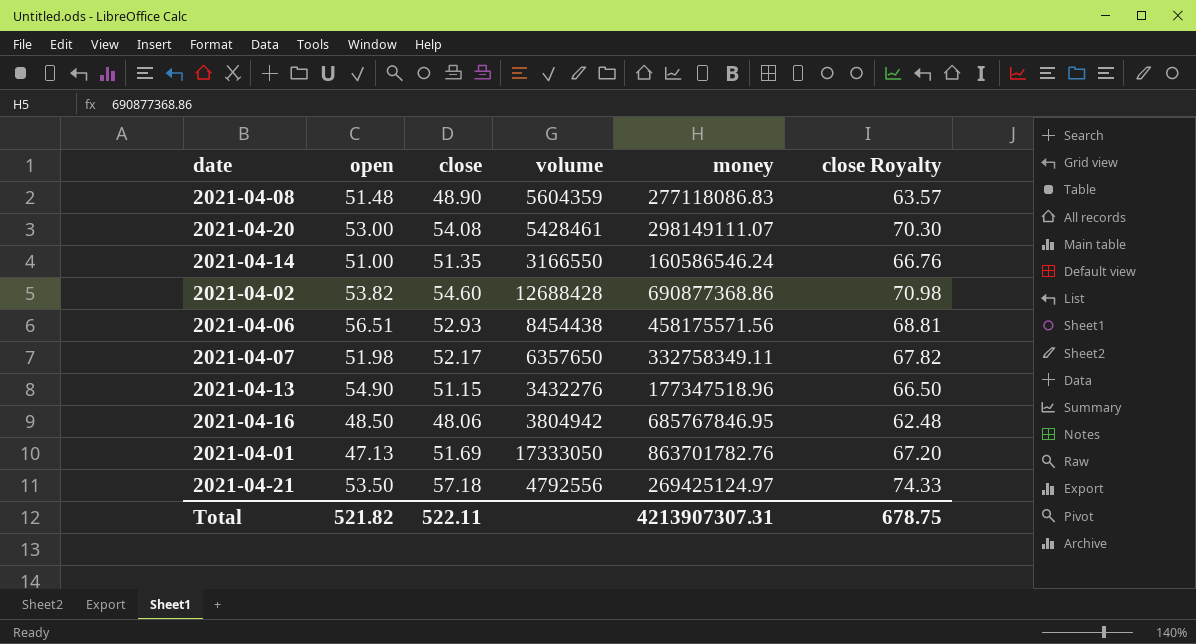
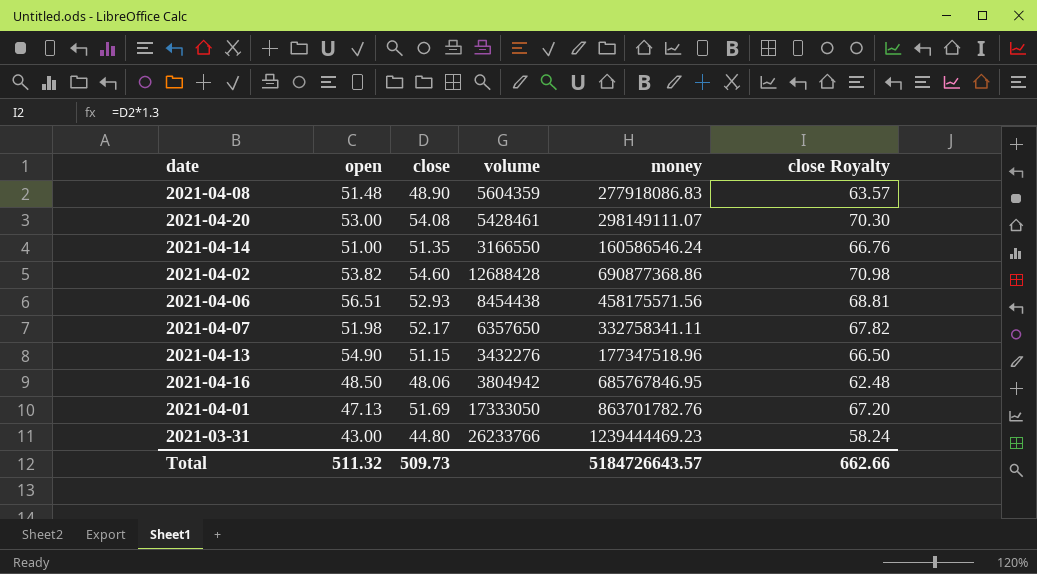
row 2021-04-21: 53.50 | 57.18 | 4792556 | 269425124.97 | 74.33 -> none
2021-04-08 | money: 277118086.83 -> 277918086.83
2021-04-07 | money: 332758349.11 -> 332758341.11
row 2021-03-31: none -> 43.00 | 44.80 | 26233766 | 1239444469.23 | 58.24
Total | open: 521.82 -> 511.32
Total | close: 522.11 -> 509.73
Total | money: 4213907307.31 -> 5184726643.57
Total | close Royalty: 678.75 -> 662.66

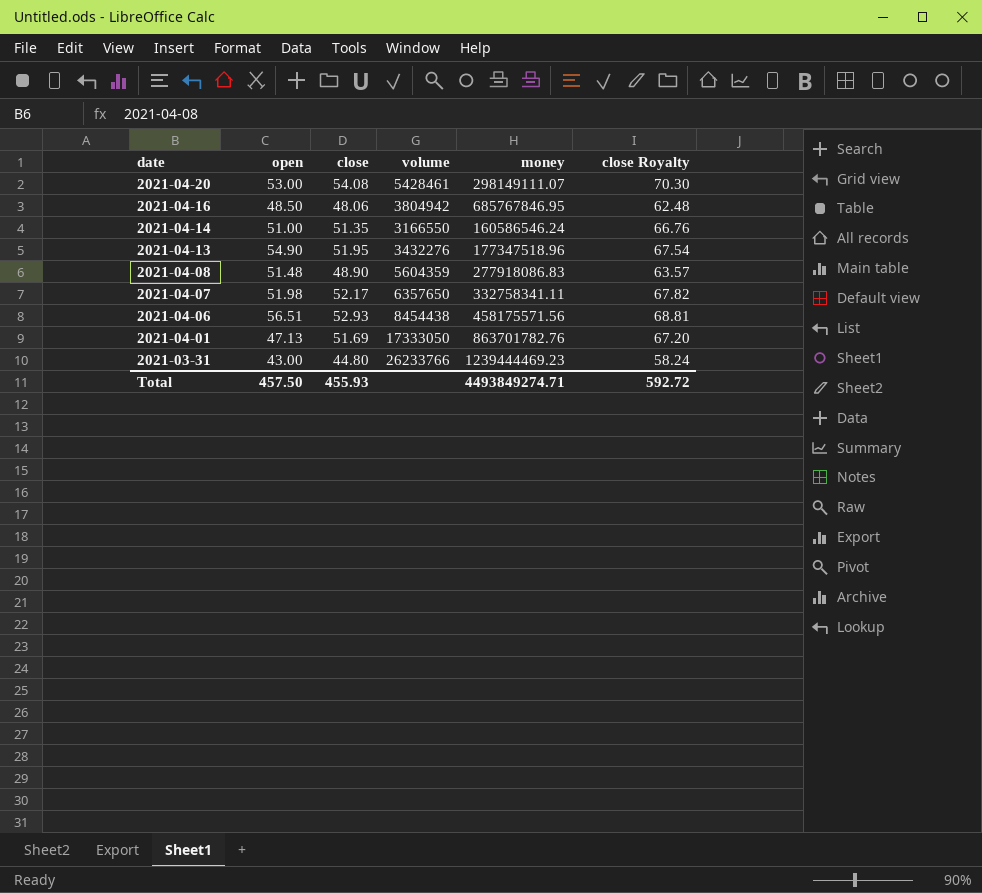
row order: none -> date descending
row 2021-04-02: 53.82 | 54.60 | 12688428 | 690877368.86 | 70.98 -> none
2021-04-13 | close: 51.15 -> 51.95
2021-04-13 | close Royalty: 66.50 -> 67.54
Total | open: 511.32 -> 457.50
Total | close: 509.73 -> 455.93
Total | money: 5184726643.57 -> 4493849274.71
Total | close Royalty: 662.66 -> 592.72

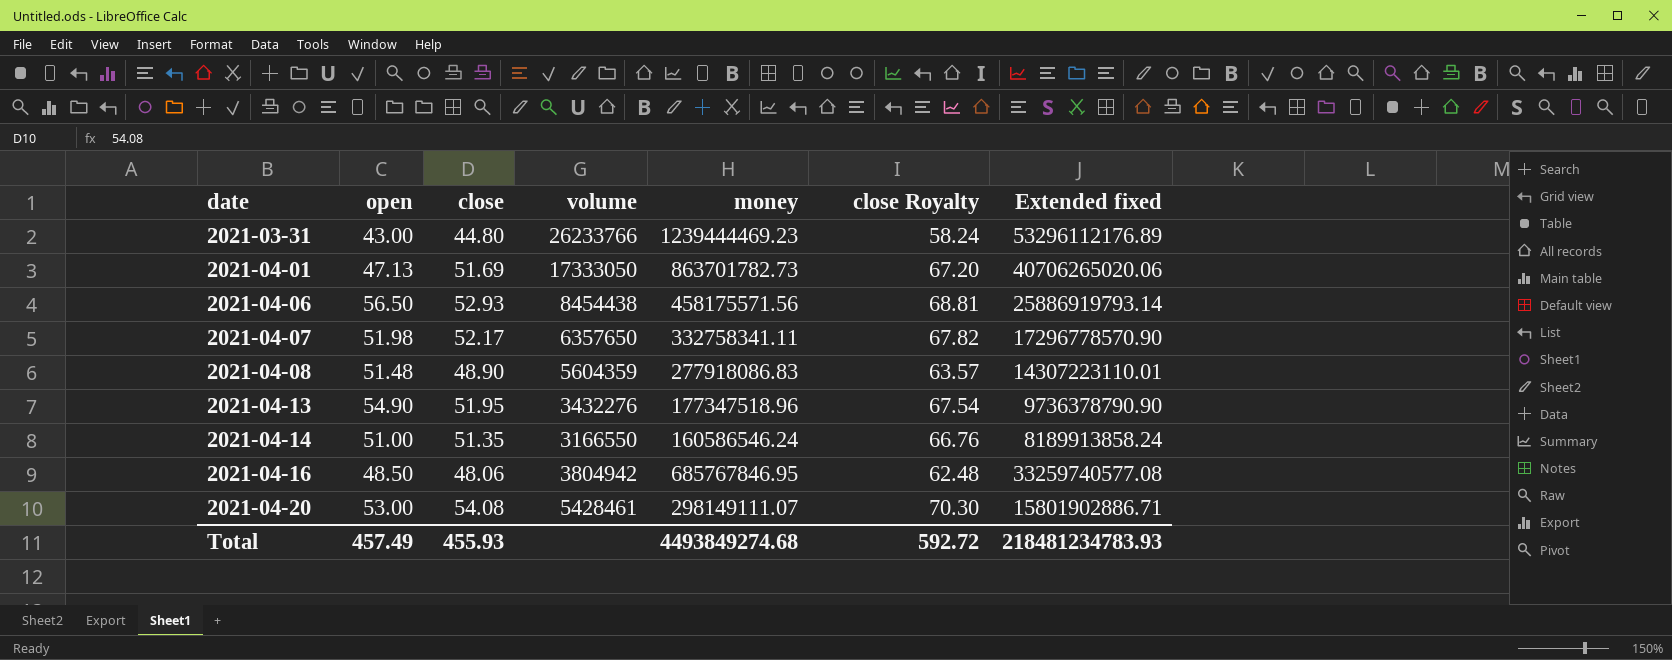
row order: date descending -> date ascending
column Extended fixed | formula: none -> [open] * [money]
2021-04-01 | money: 863701782.76 -> 863701782.73
2021-04-06 | open: 56.51 -> 56.50
Total | open: 457.50 -> 457.49
Total | money: 4493849274.71 -> 4493849274.68

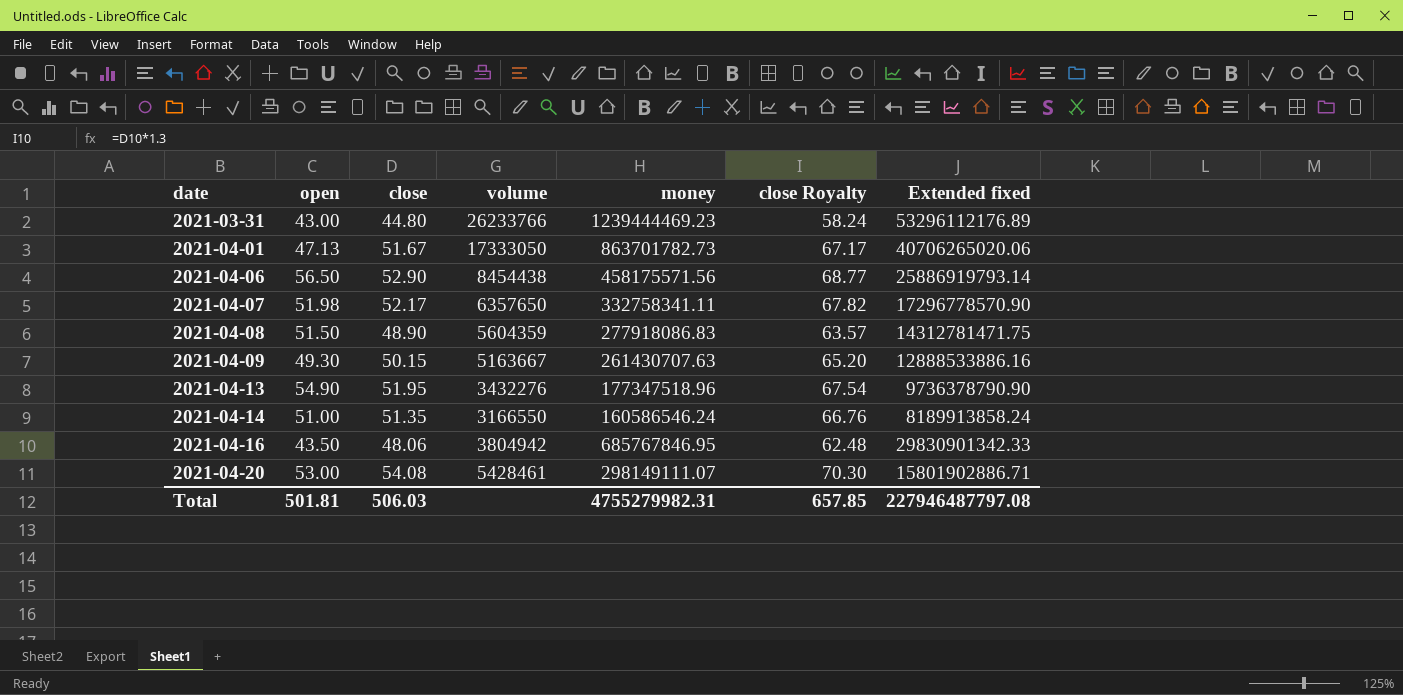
2021-04-01 | close: 51.69 -> 51.67
2021-04-01 | close Royalty: 67.20 -> 67.17
2021-04-06 | close: 52.93 -> 52.90
2021-04-06 | close Royalty: 68.81 -> 68.77
2021-04-08 | open: 51.48 -> 51.50
2021-04-08 | Extended fixed: 14307223110.01 -> 14312781471.75
row 2021-04-09: none -> 49.30 | 50.15 | 5163667 | 261430707.63 | 65.20 | 12888533886.16
2021-04-16 | open: 48.50 -> 43.50
2021-04-16 | Extended fixed: 33259740577.08 -> 29830901342.33
Total | open: 457.49 -> 501.81
Total | close: 455.93 -> 506.03
Total | money: 4493849274.68 -> 4755279982.31
Total | close Royalty: 592.72 -> 657.85
Total | Extended fixed: 218481234783.93 -> 227946487797.08

